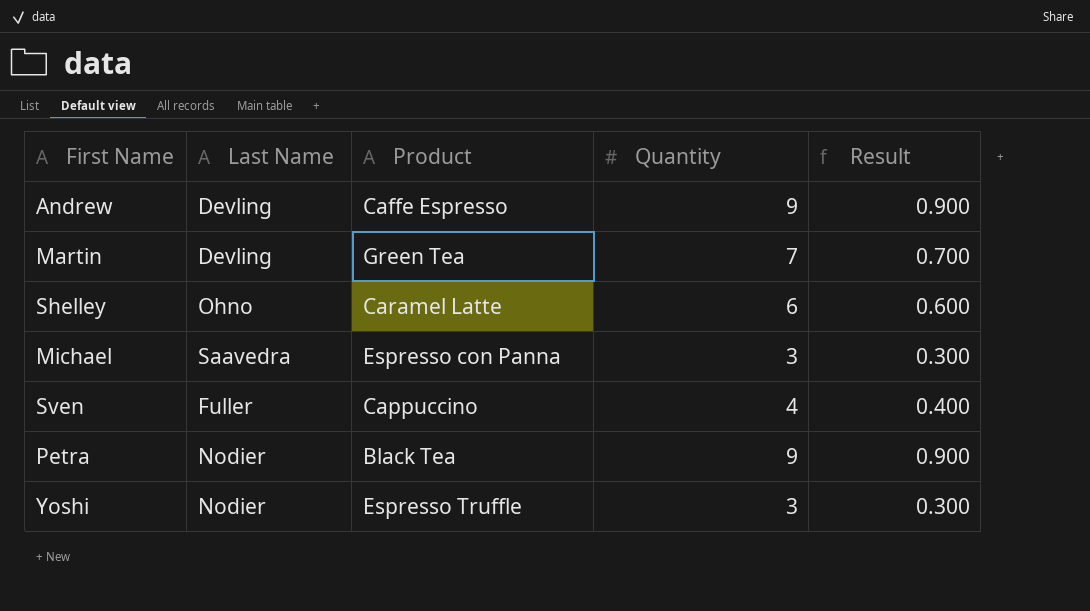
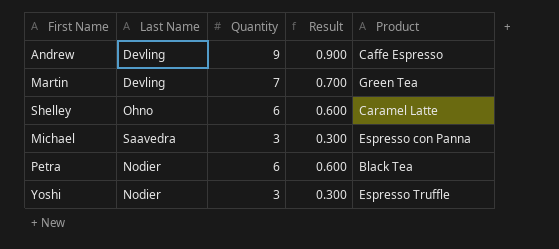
column Product | position: 3 -> 5
row Sven: Fuller | Cappuccino | 4 | 0.400 -> none
Petra | Quantity: 9 -> 6
Petra | Result: 0.900 -> 0.600

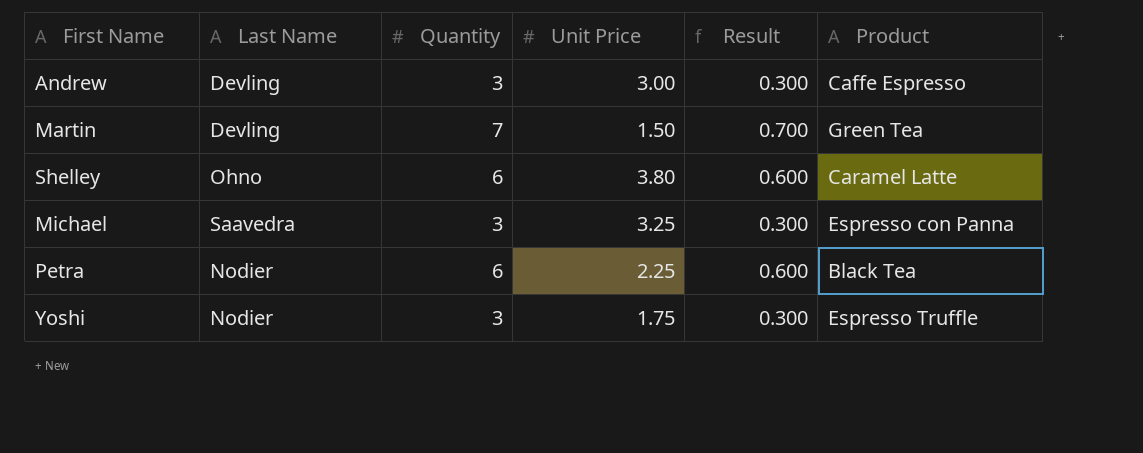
column Unit Price | position: none -> 4
Andrew | Quantity: 9 -> 3
Andrew | Result: 0.900 -> 0.300

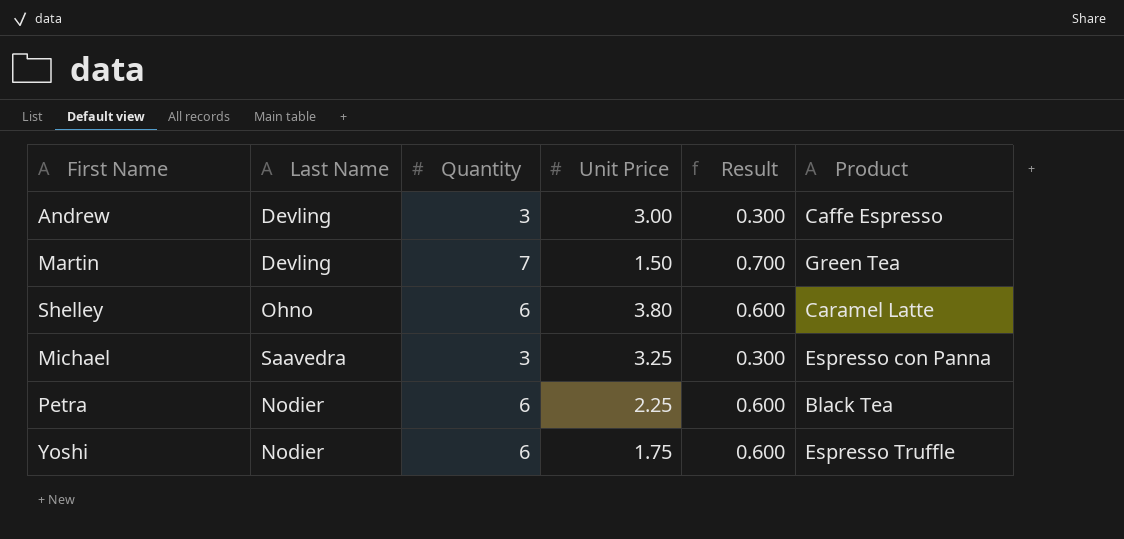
Yoshi | Quantity: 3 -> 6
Yoshi | Result: 0.300 -> 0.600

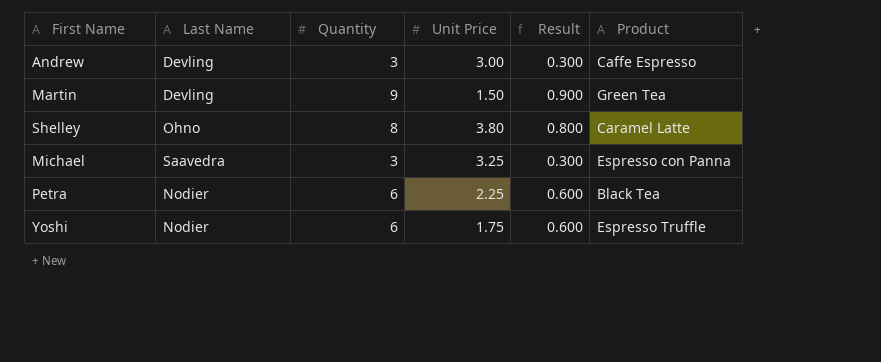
Martin | Quantity: 7 -> 9
Martin | Result: 0.700 -> 0.900
Shelley | Quantity: 6 -> 8
Shelley | Result: 0.600 -> 0.800

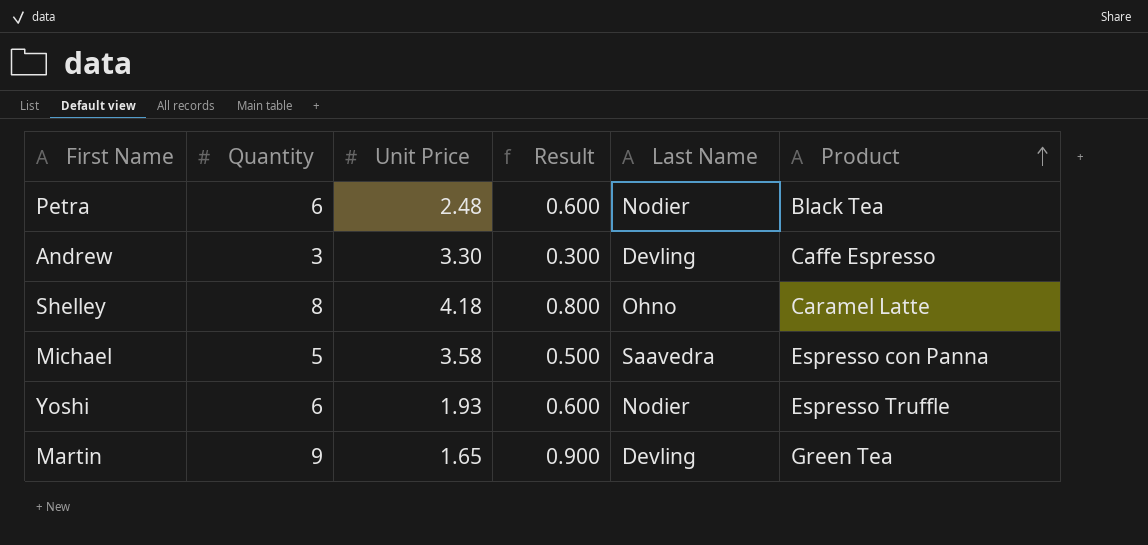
row order: none -> Product ascending
column Last Name | position: 2 -> 5
Petra | Unit Price: 2.25 -> 2.48
Andrew | Unit Price: 3.00 -> 3.30
Shelley | Unit Price: 3.80 -> 4.18
Michael | Quantity: 3 -> 5
Michael | Unit Price: 3.25 -> 3.58
Michael | Result: 0.300 -> 0.500
Yoshi | Unit Price: 1.75 -> 1.93
Martin | Unit Price: 1.50 -> 1.65

